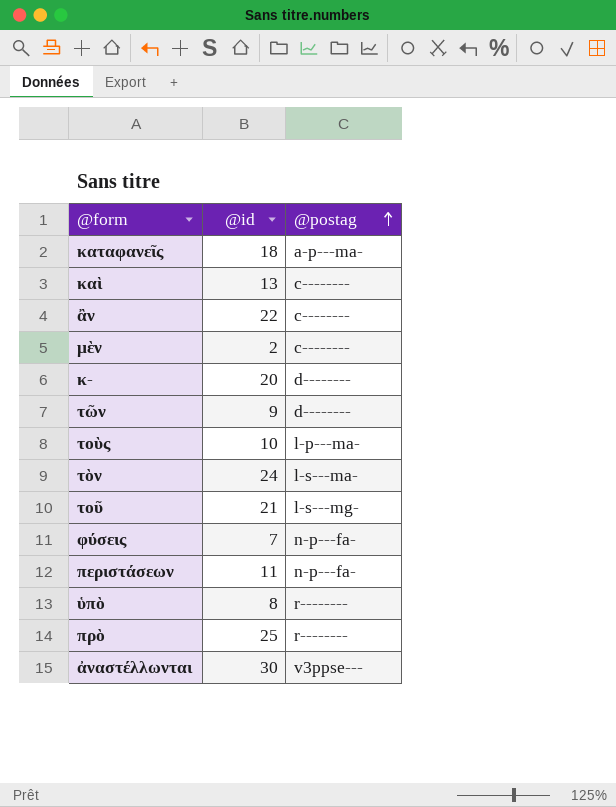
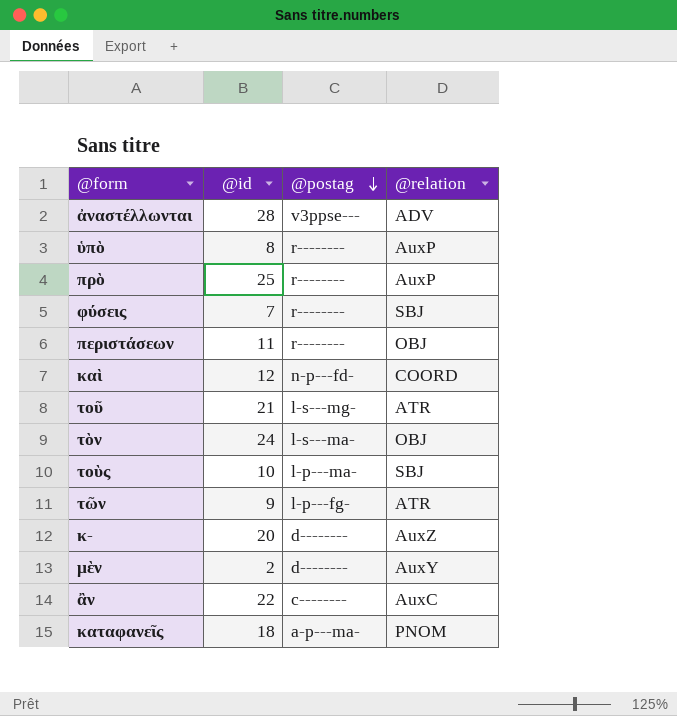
row order: @postag ascending -> @postag descending
column @relation | position: none -> 4
ἀναστέλλωνται | @id: 30 -> 28
φύσεις | @postag: n-p---fa- -> r--------
περιστάσεων | @postag: n-p---fa- -> r--------
καὶ | @id: 13 -> 12
καὶ | @postag: c-------- -> n-p---fd-
τῶν | @postag: d-------- -> l-p---fg-
μὲν | @postag: c-------- -> d--------

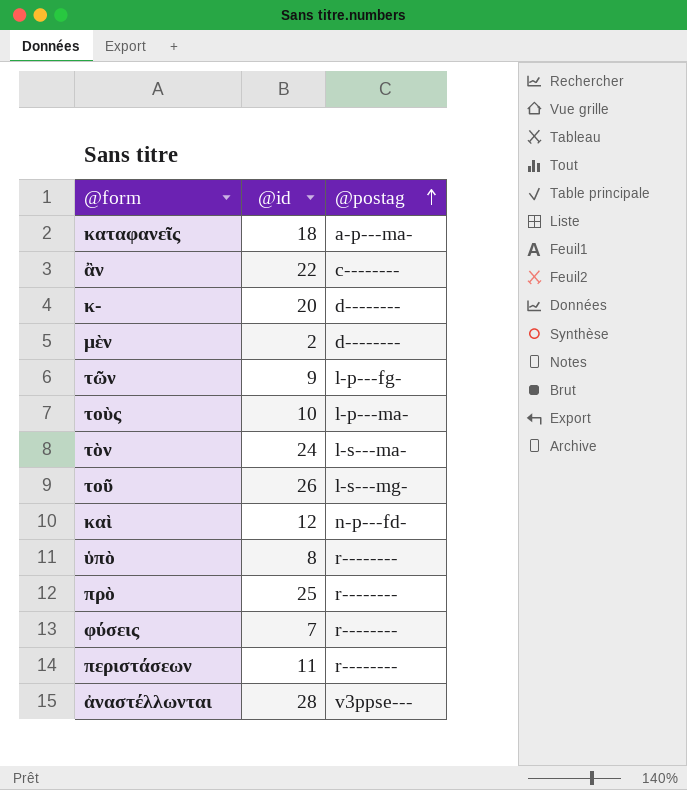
row order: @postag descending -> @postag ascending
column @relation | position: 4 -> none
τοῦ | @id: 21 -> 26

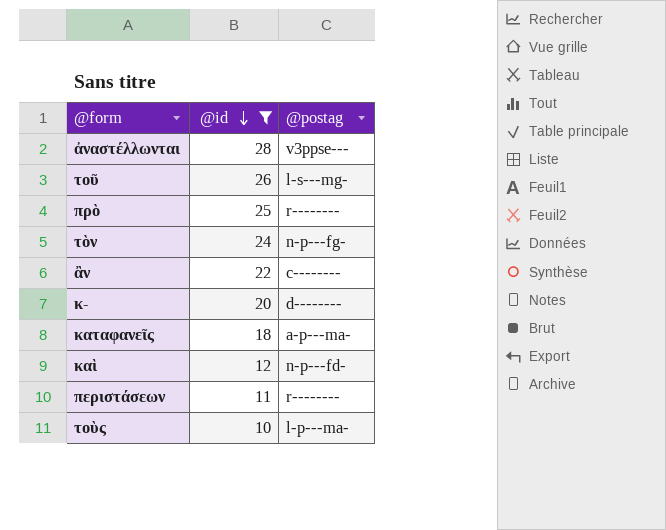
filter: none -> @id >= 10
row order: @postag ascending -> @id descending
τὸν | @postag: l-s---ma- -> n-p---fg-

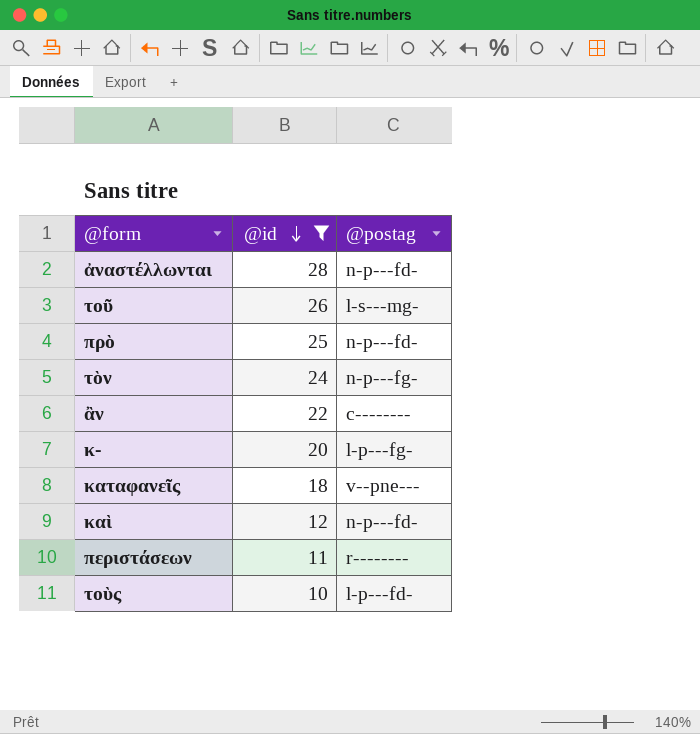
ἀναστέλλωνται | @postag: v3ppse--- -> n-p---fd-
πρὸ | @postag: r-------- -> n-p---fd-
κ- | @postag: d-------- -> l-p---fg-
καταφανεῖς | @postag: a-p---ma- -> v--pne---
τοὺς | @postag: l-p---ma- -> l-p---fd-

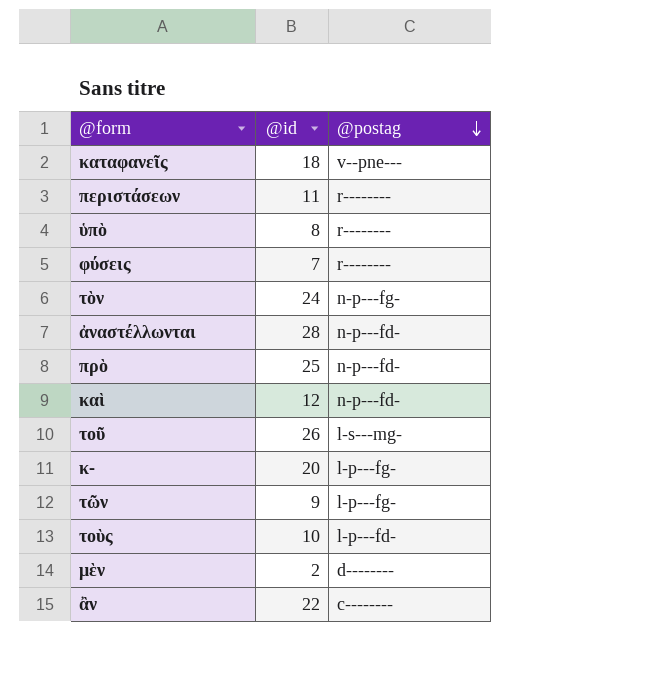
filter: @id >= 10 -> none
row order: @id descending -> @postag descending

